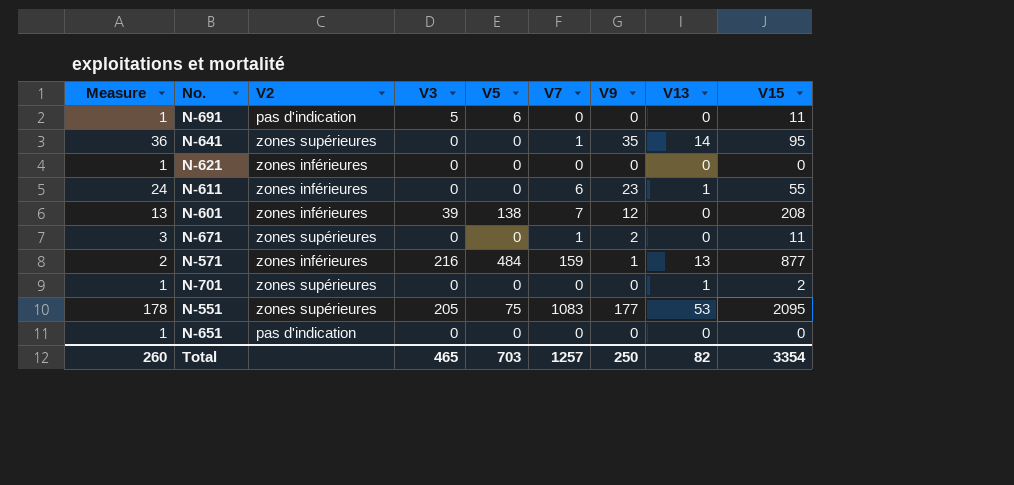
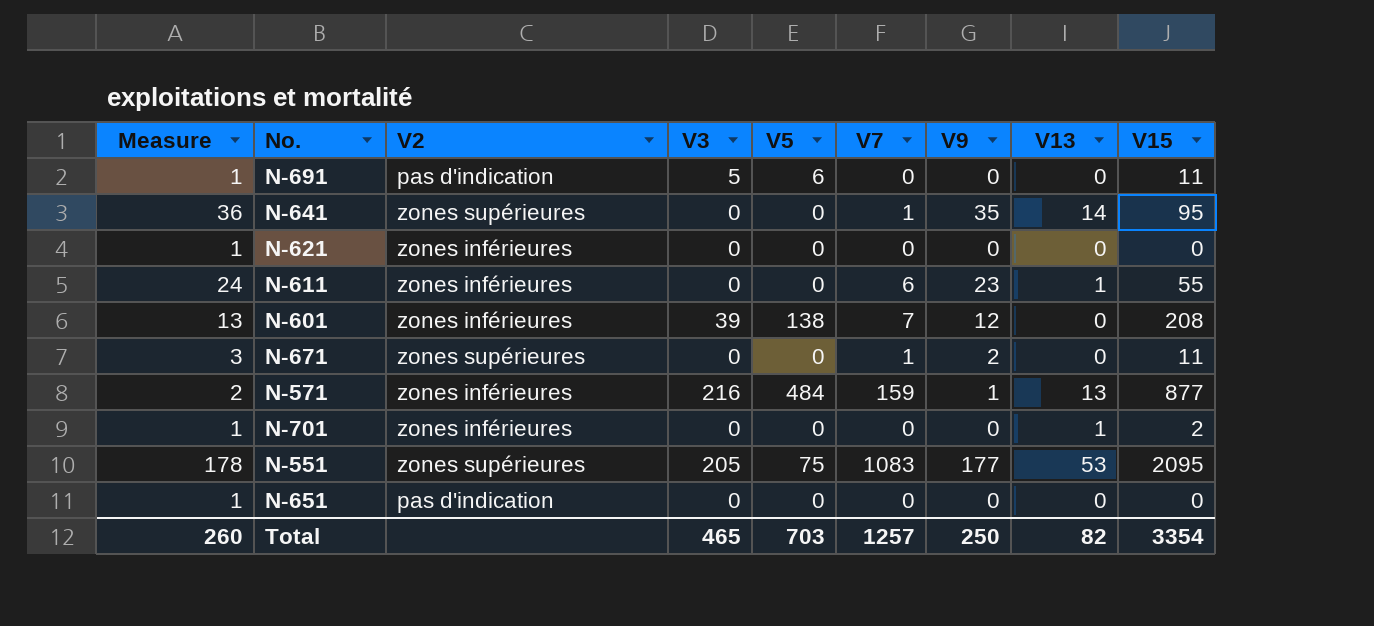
N-701 | V2: zones supérieures -> zones inférieures

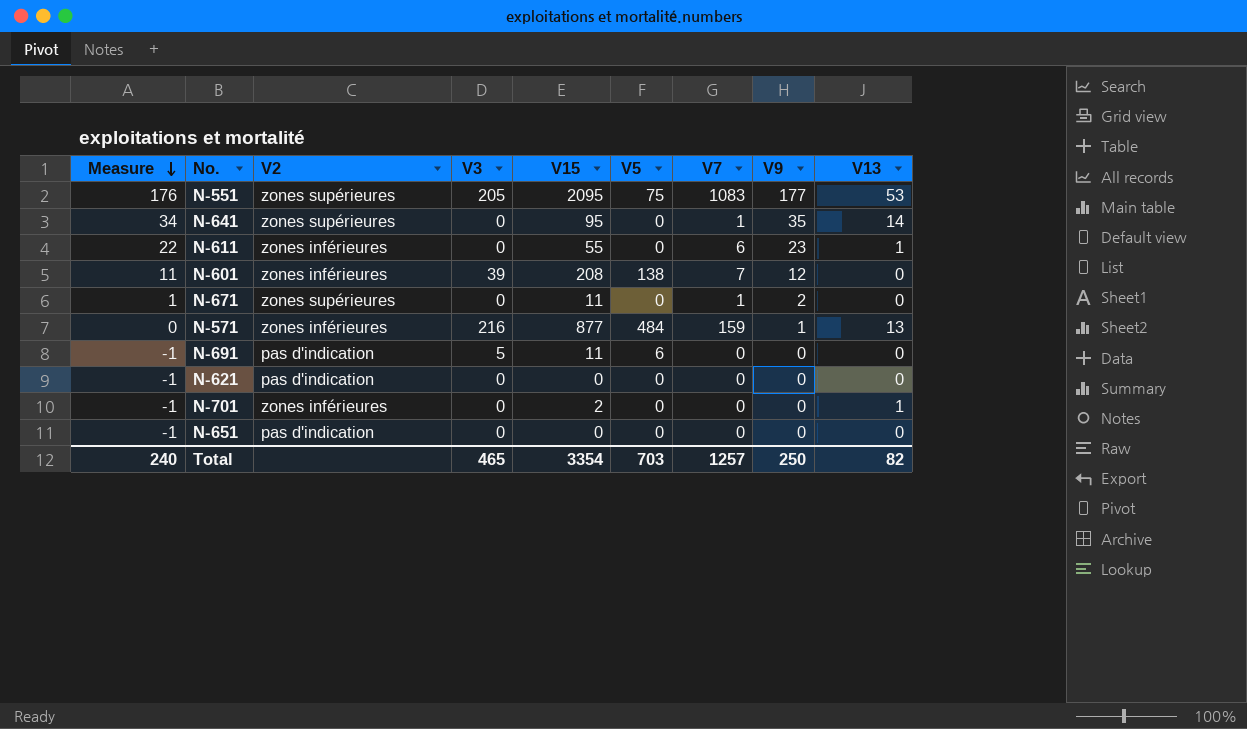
row order: none -> Measure descending
column Measure | formula: [V9] + 1 -> [V9] - 1
column V15 | position: 9 -> 5
N-621 | V2: zones inférieures -> pas d'indication
Total | Measure: 260 -> 240

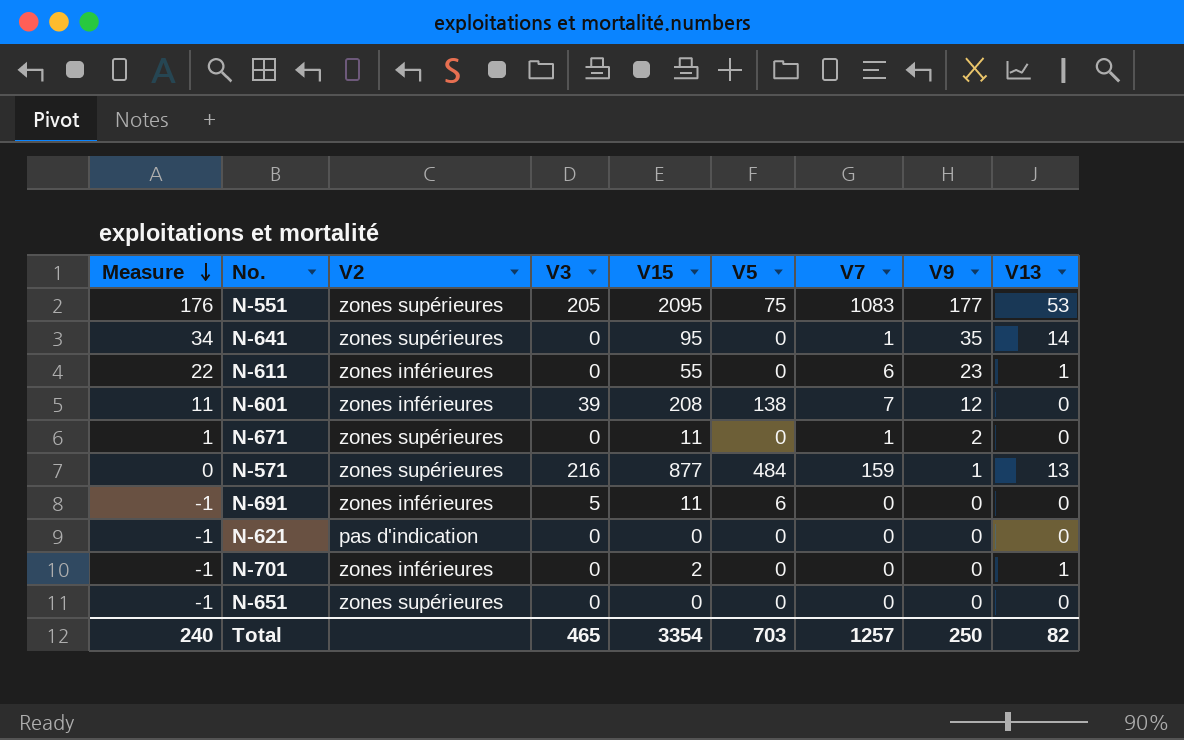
N-571 | V2: zones inférieures -> zones supérieures
N-691 | V2: pas d'indication -> zones inférieures
N-651 | V2: pas d'indication -> zones supérieures

